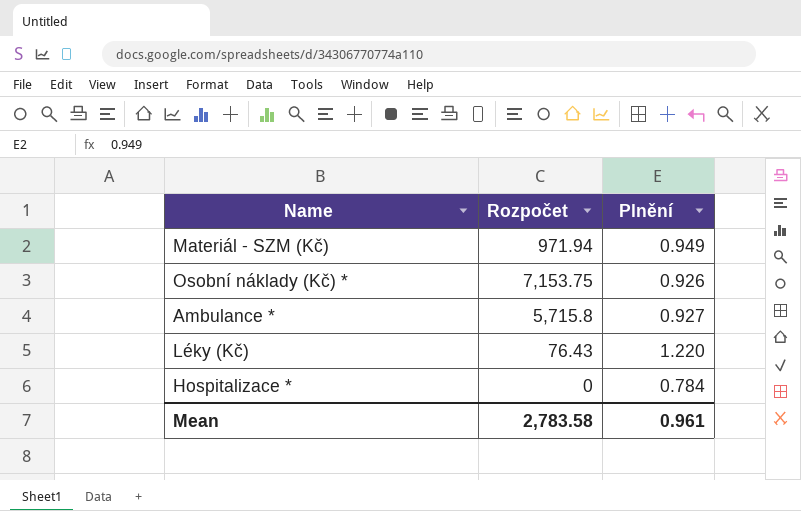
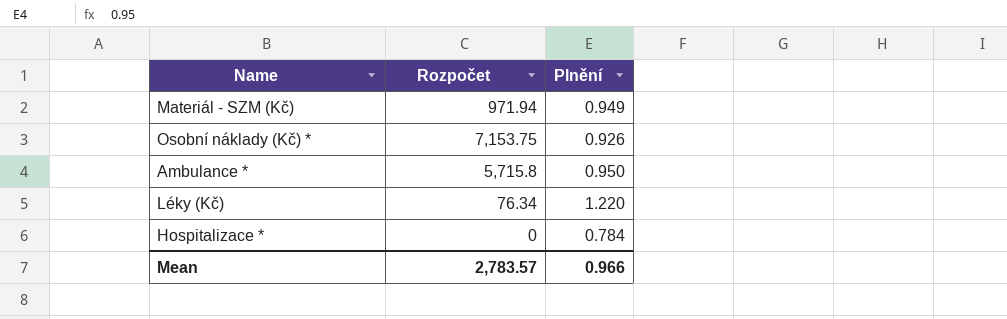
Ambulance * | Plnění: 0.927 -> 0.950
Léky (Kč) | Rozpočet: 76.43 -> 76.34
Mean | Rozpočet: 2,783.58 -> 2,783.57
Mean | Plnění: 0.961 -> 0.966

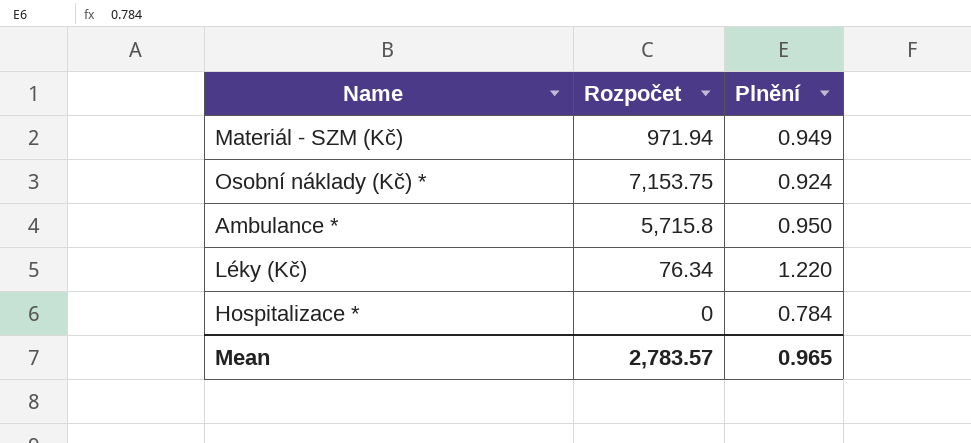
Osobní náklady (Kč) * | Plnění: 0.926 -> 0.924
Mean | Plnění: 0.966 -> 0.965

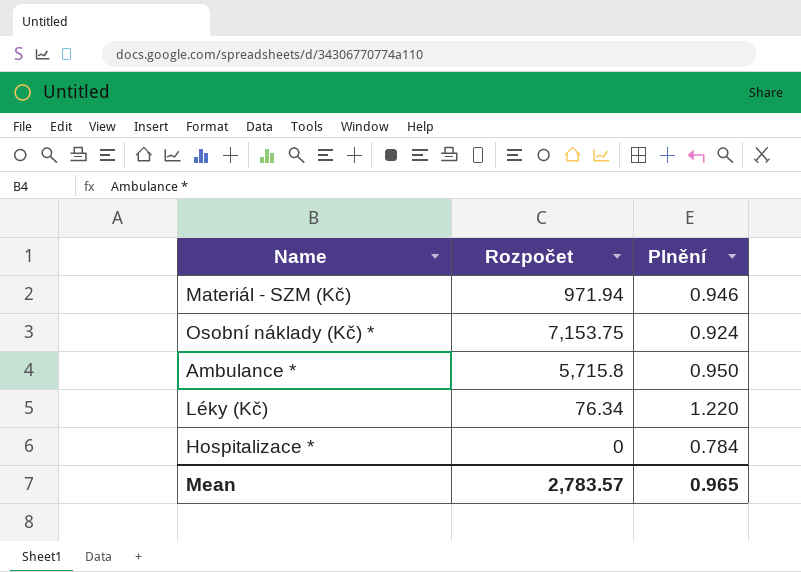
Materiál - SZM (Kč) | Plnění: 0.949 -> 0.946

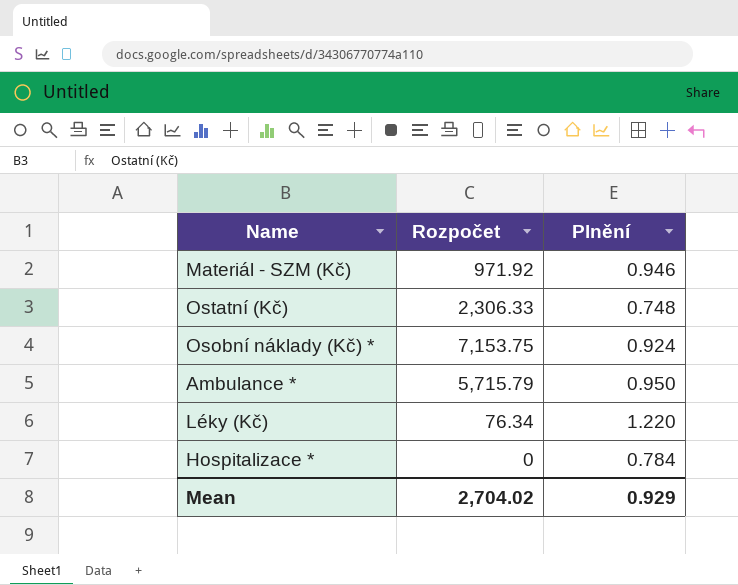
Materiál - SZM (Kč) | Rozpočet: 971.94 -> 971.92
row Ostatní (Kč): none -> 2,306.33 | 0.748
Ambulance * | Rozpočet: 5,715.8 -> 5,715.79
Mean | Rozpočet: 2,783.57 -> 2,704.02
Mean | Plnění: 0.965 -> 0.929

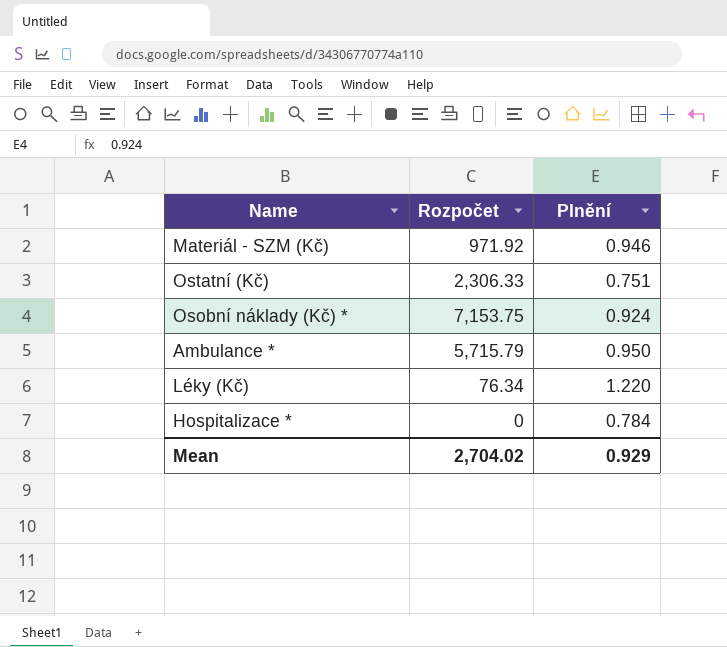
Ostatní (Kč) | Plnění: 0.748 -> 0.751

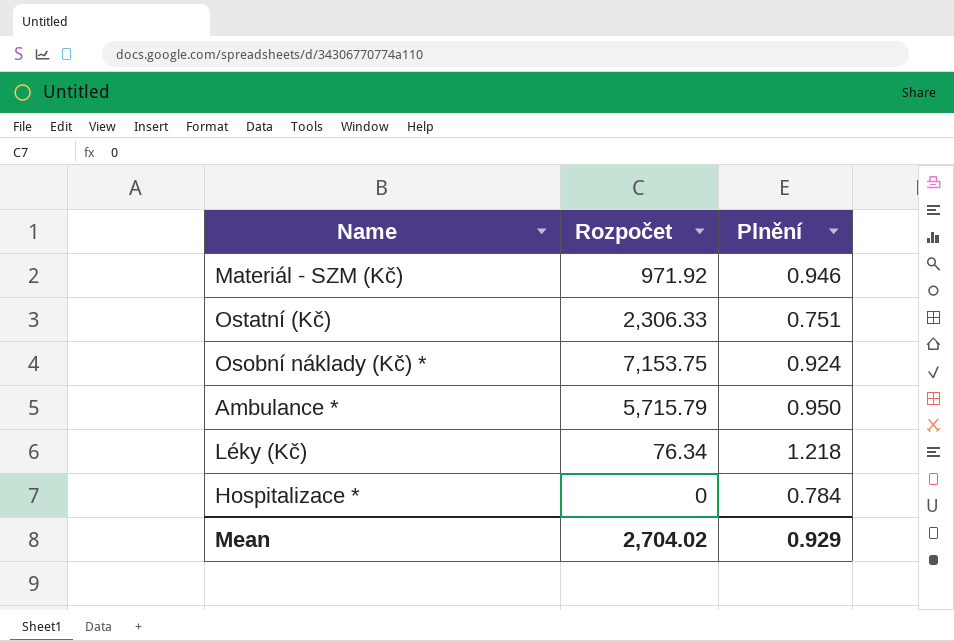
Léky (Kč) | Plnění: 1.220 -> 1.218

